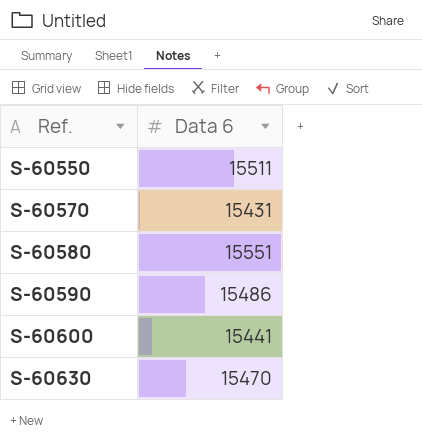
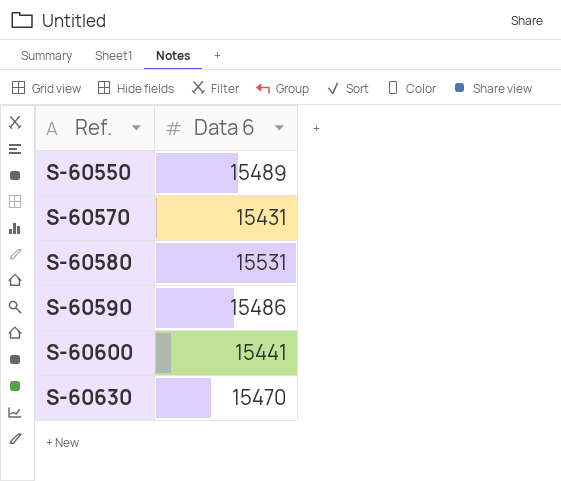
S-60550 | Data 6: 15511 -> 15489
S-60580 | Data 6: 15551 -> 15531

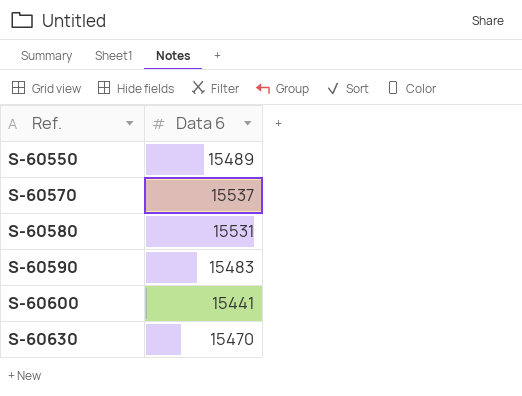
S-60570 | Data 6: 15431 -> 15537
S-60590 | Data 6: 15486 -> 15483

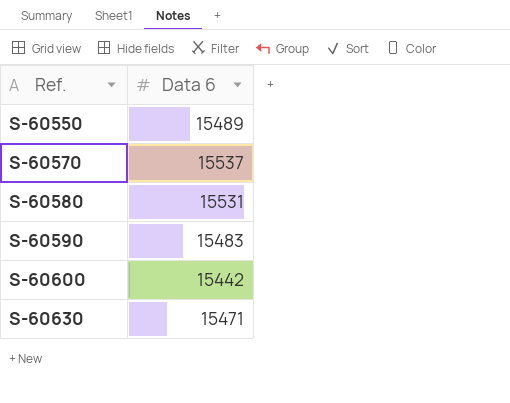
S-60600 | Data 6: 15441 -> 15442
S-60630 | Data 6: 15470 -> 15471

